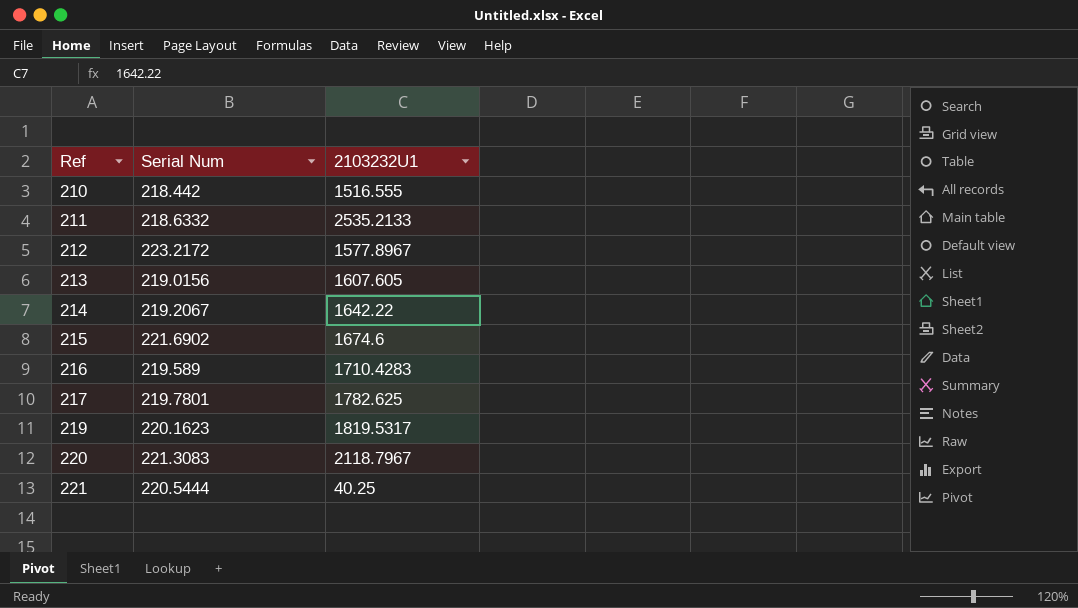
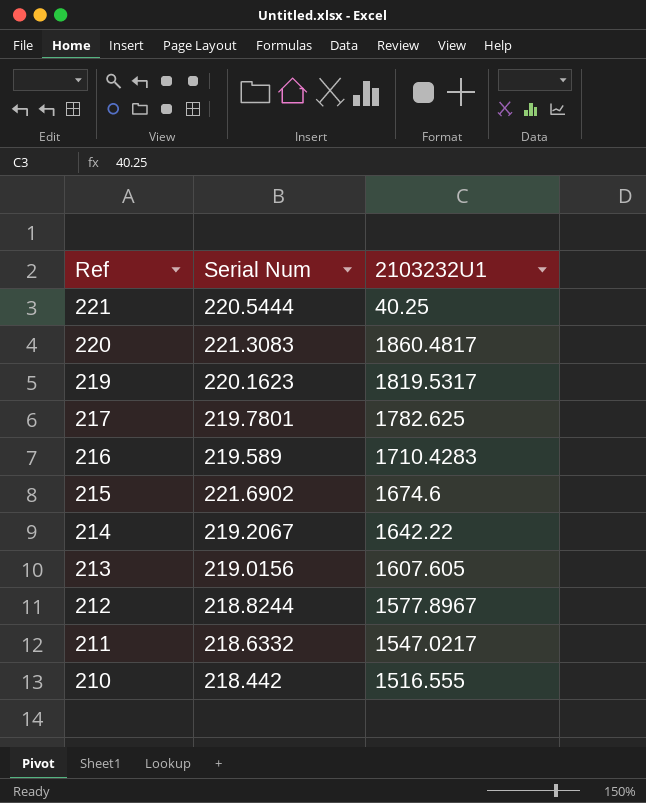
row order: Ref ascending -> Ref descending
220 | 2103232U1: 2118.7967 -> 1860.4817
212 | Serial Num: 223.2172 -> 218.8244
211 | 2103232U1: 2535.2133 -> 1547.0217

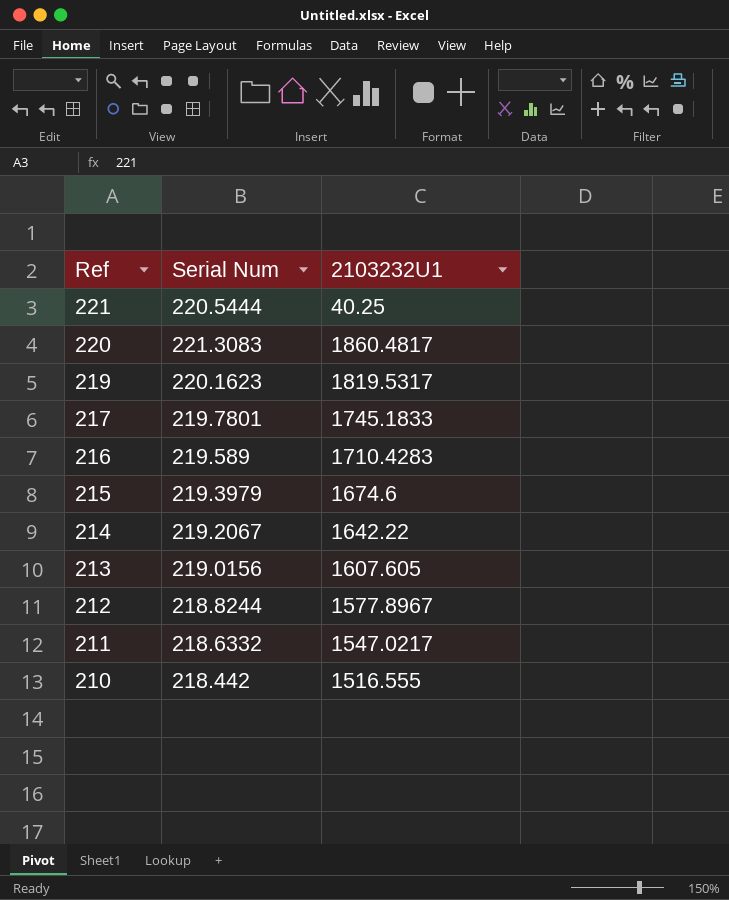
217 | 2103232U1: 1782.625 -> 1745.1833
215 | Serial Num: 221.6902 -> 219.3979

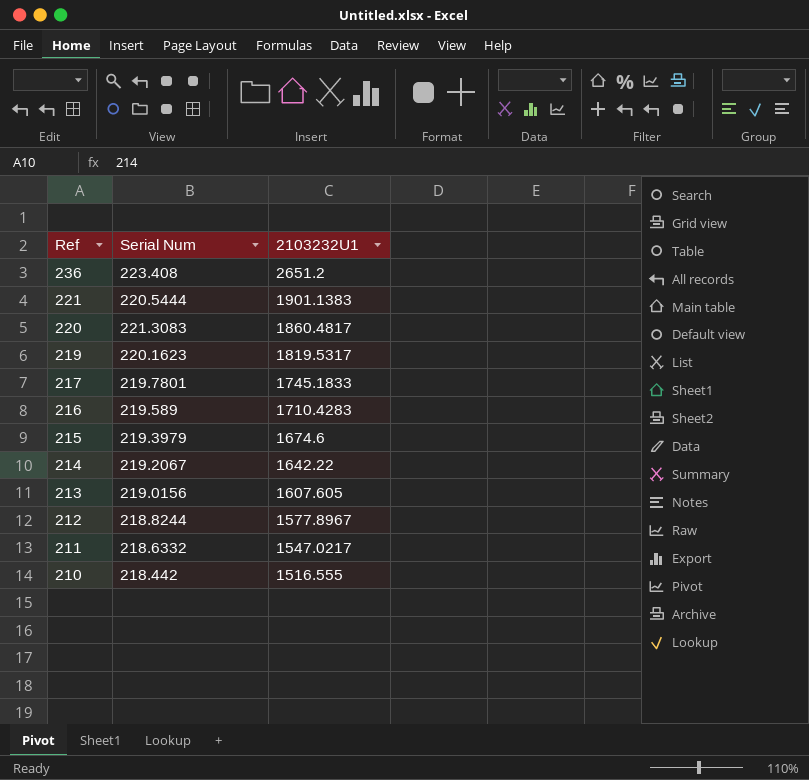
row 236: none -> 223.408 | 2651.2
221 | 2103232U1: 40.25 -> 1901.1383

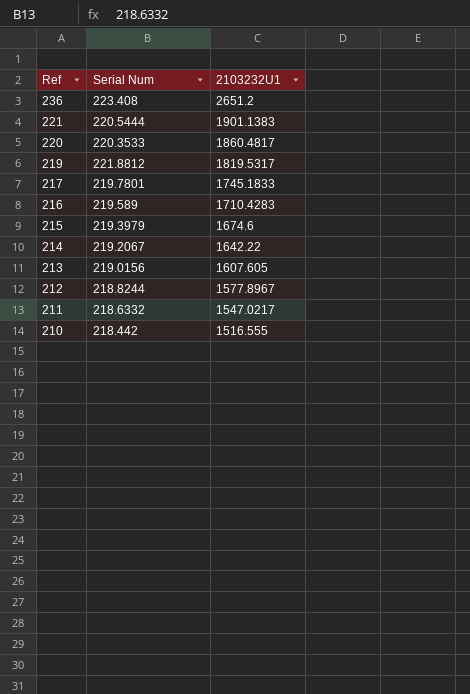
220 | Serial Num: 221.3083 -> 220.3533
219 | Serial Num: 220.1623 -> 221.8812

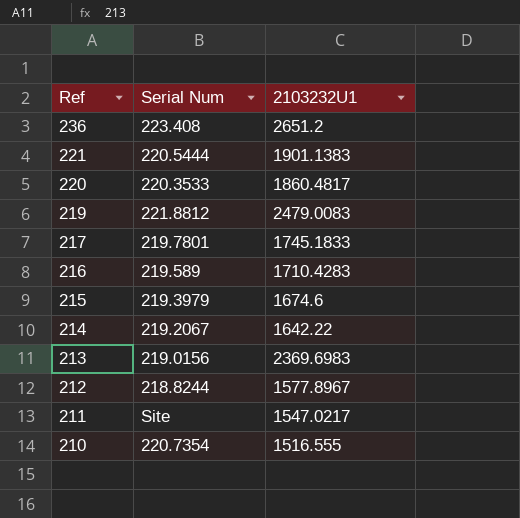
219 | 2103232U1: 1819.5317 -> 2479.0083
213 | 2103232U1: 1607.605 -> 2369.6983
211 | Serial Num: 218.6332 -> Site
210 | Serial Num: 218.442 -> 220.7354

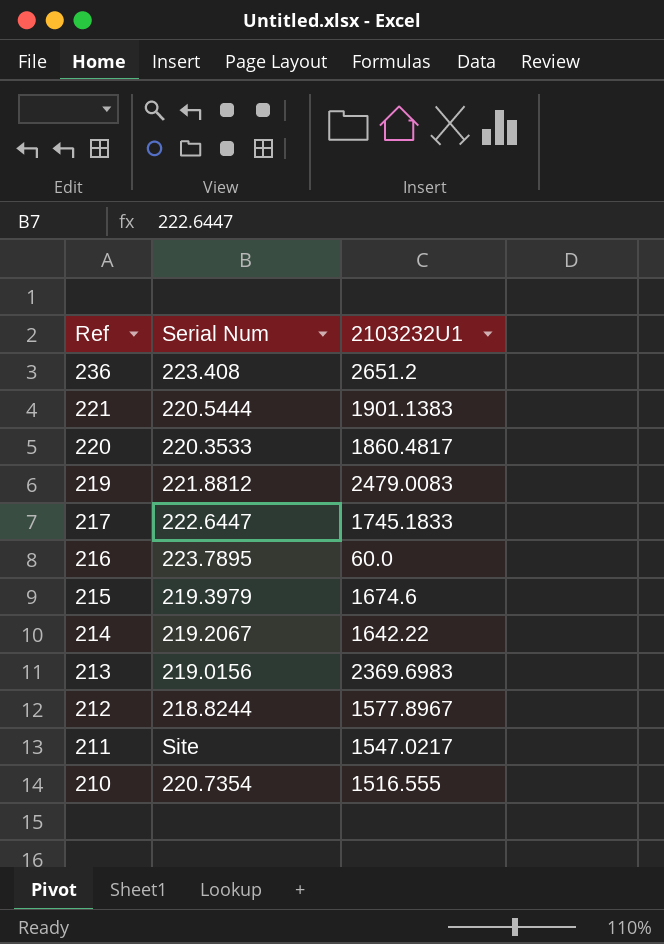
217 | Serial Num: 219.7801 -> 222.6447
216 | Serial Num: 219.589 -> 223.7895
216 | 2103232U1: 1710.4283 -> 60.0

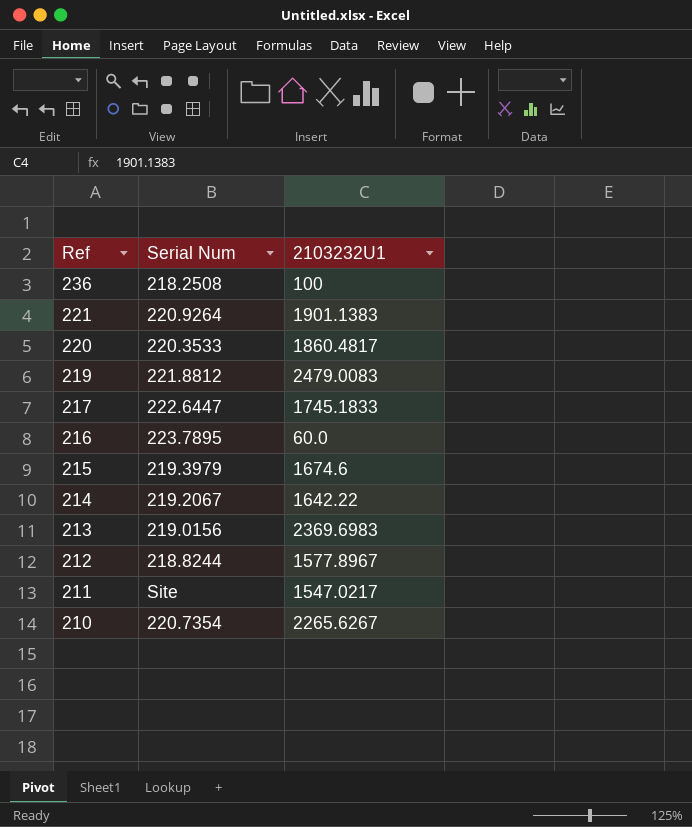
236 | Serial Num: 223.408 -> 218.2508
236 | 2103232U1: 2651.2 -> 100
221 | Serial Num: 220.5444 -> 220.9264
210 | 2103232U1: 1516.555 -> 2265.6267

